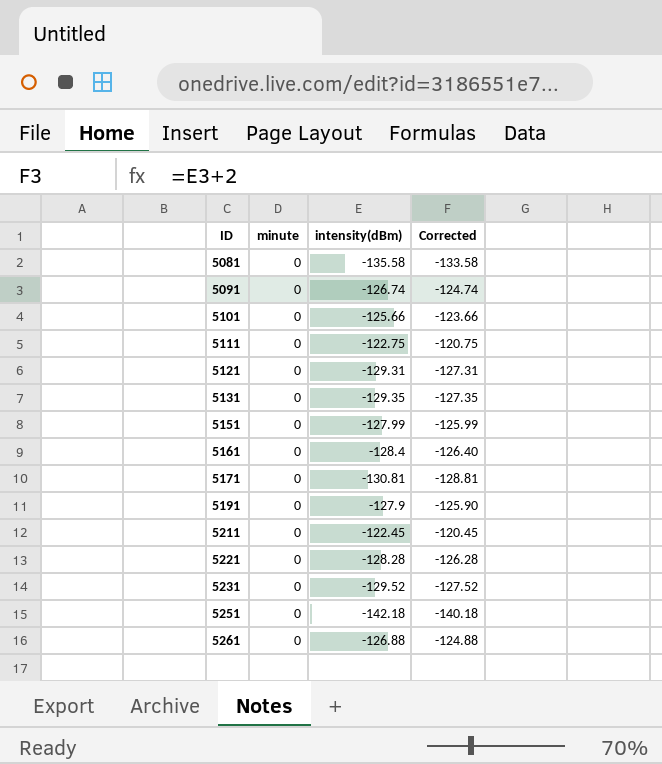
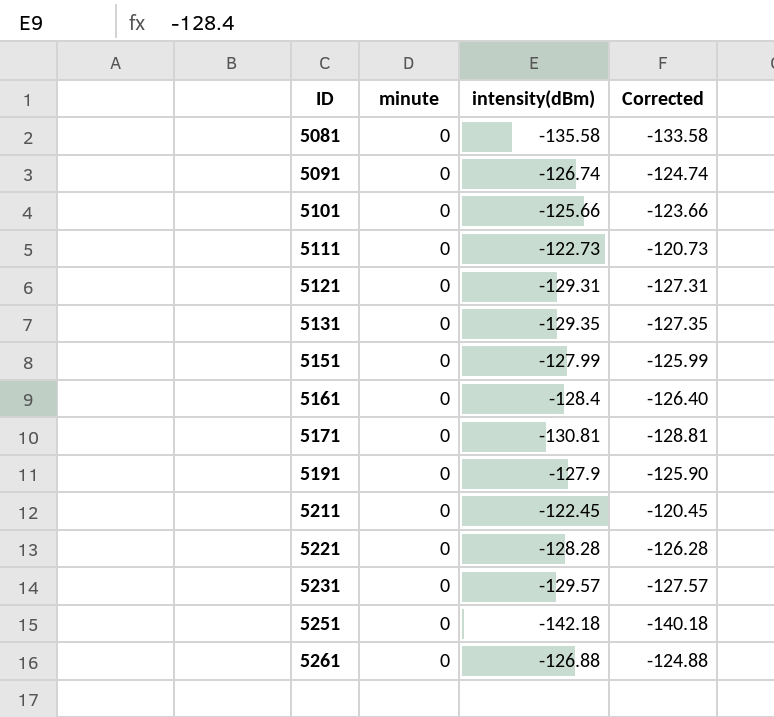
5111 | intensity(dBm): -122.75 -> -122.73
5111 | Corrected: -120.75 -> -120.73
5231 | intensity(dBm): -129.52 -> -129.57
5231 | Corrected: -127.52 -> -127.57

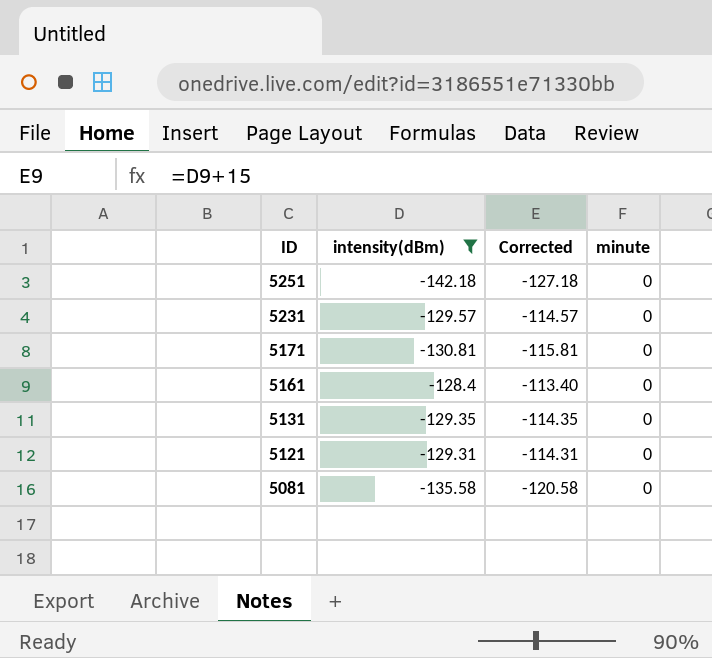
filter: none -> intensity(dBm) <= -128.4
row order: ID ascending -> ID descending
column Corrected | formula: [intensity(dBm)] + 2 -> [intensity(dBm)] + 15
column minute | position: 2 -> 4

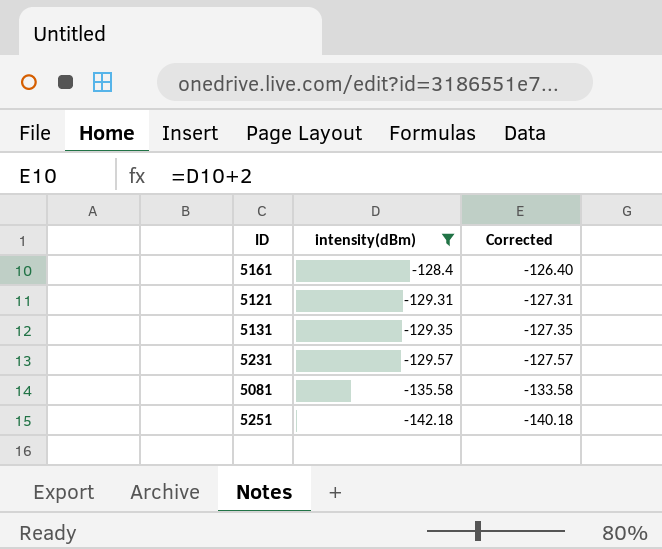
row order: ID descending -> intensity(dBm) descending
column minute | position: 4 -> none
column Corrected | formula: [intensity(dBm)] + 15 -> [intensity(dBm)] + 2
row 5171: -130.81 | -115.81 | 0 -> none

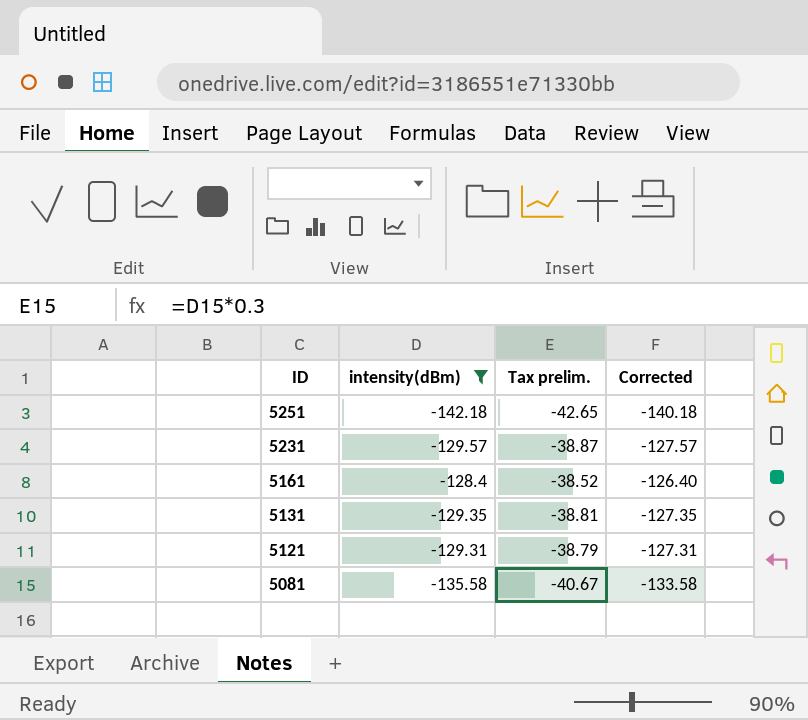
row order: intensity(dBm) descending -> ID descending
column Tax prelim. | formula: none -> [intensity(dBm)] * 0.3

